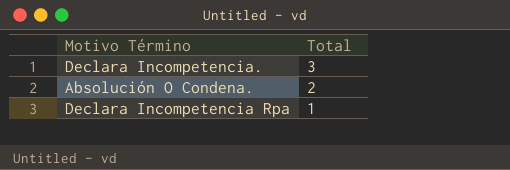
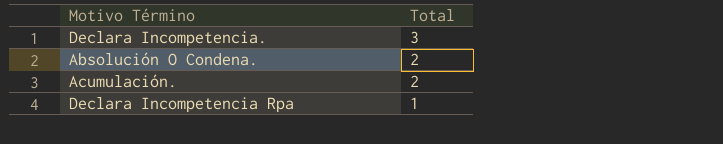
row Acumulación.: none -> 2

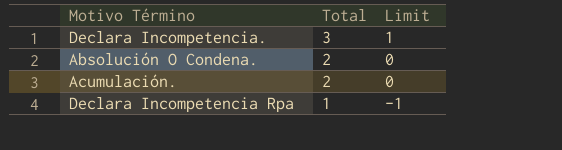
column Limit | formula: none -> [Total] - 2

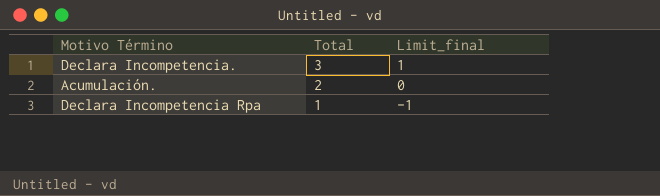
column name: Limit -> Limit_final
row Absolución O Condena.: 2 | 0 -> none

